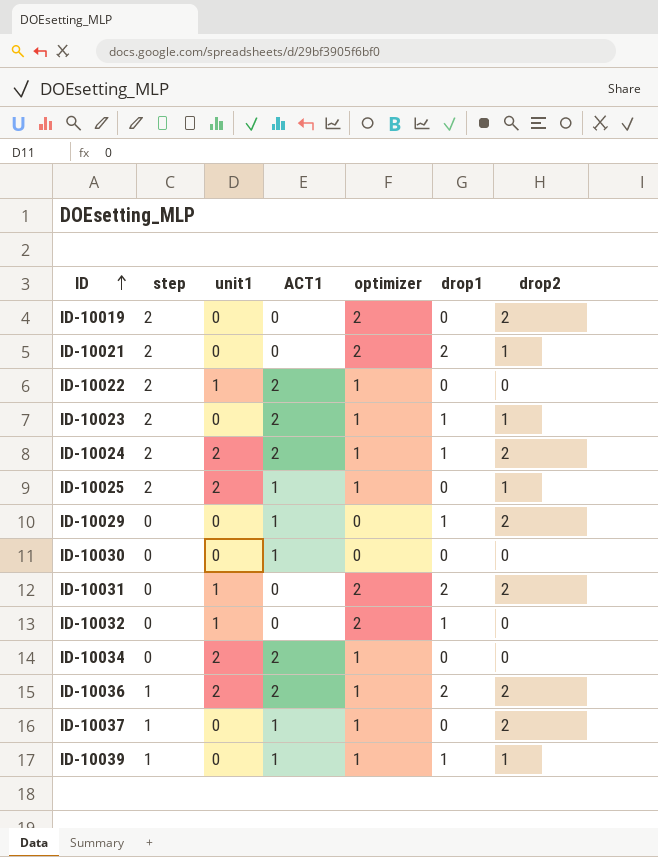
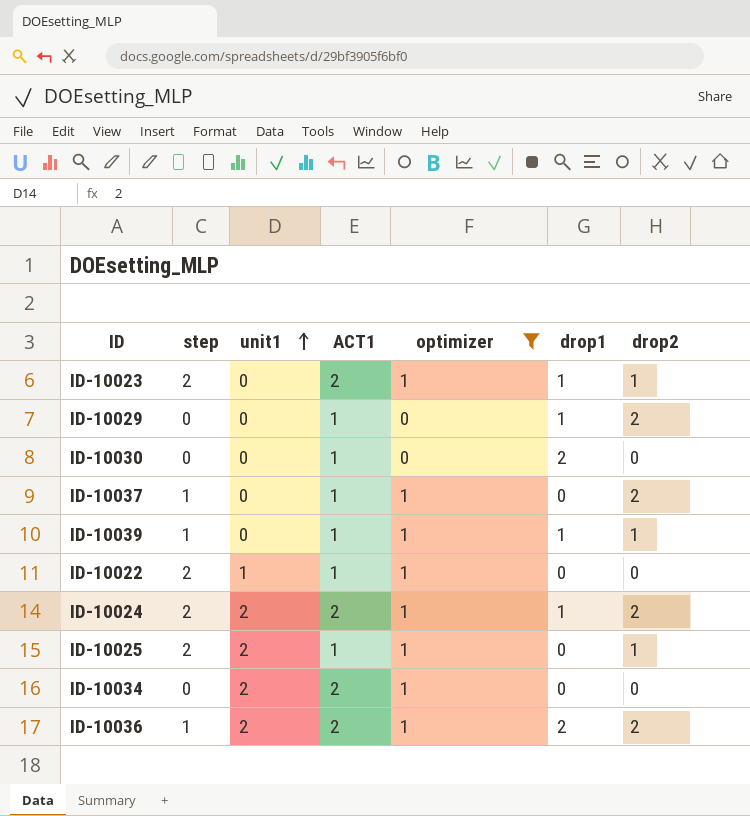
filter: none -> optimizer != 2
row order: ID ascending -> unit1 ascending
ID-10030 | drop1: 0 -> 2
ID-10022 | ACT1: 2 -> 1

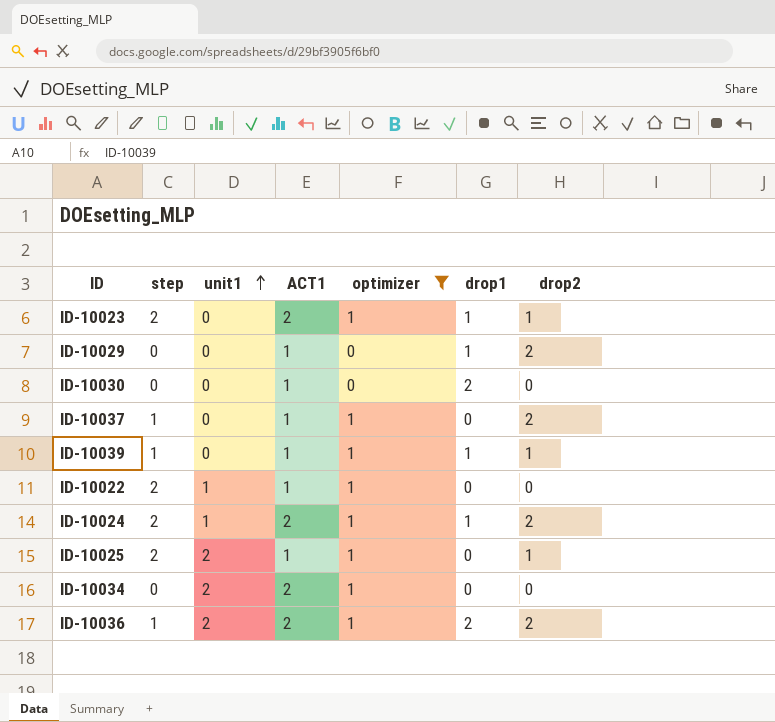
ID-10024 | unit1: 2 -> 1

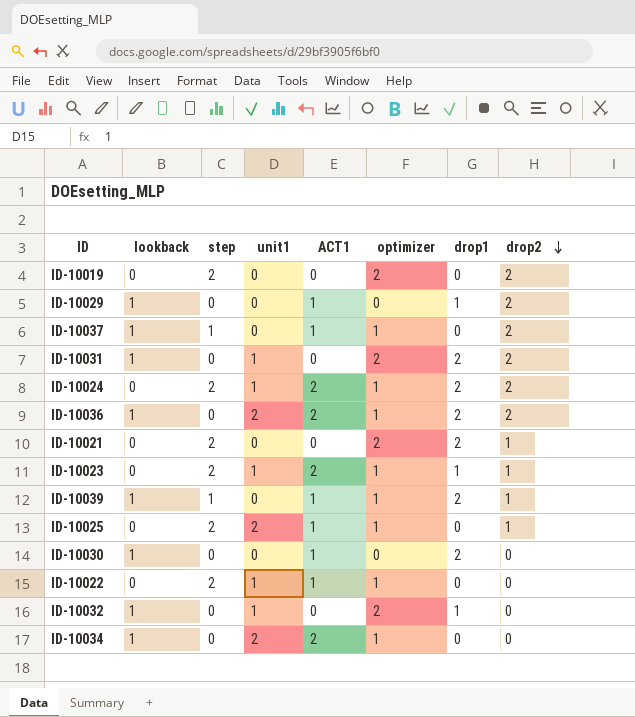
filter: optimizer != 2 -> none
row order: unit1 ascending -> drop2 descending
column lookback | position: none -> 2
ID-10024 | drop1: 1 -> 2
ID-10036 | step: 1 -> 0
ID-10023 | unit1: 0 -> 1
ID-10039 | drop1: 1 -> 2

